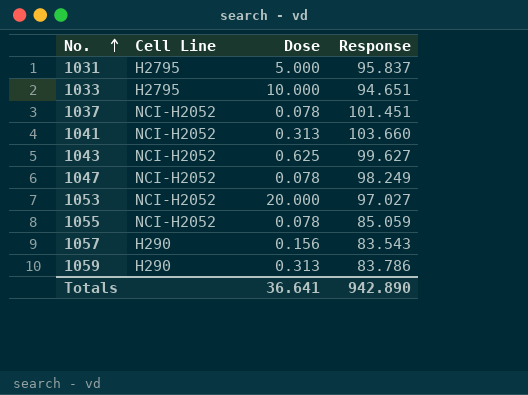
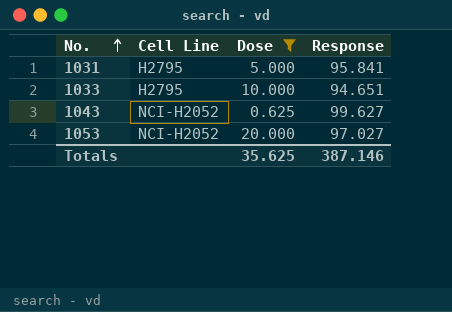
filter: none -> Dose >= 0.625
1031 | Response: 95.837 -> 95.841
Totals | Dose: 36.641 -> 35.625
Totals | Response: 942.890 -> 387.146

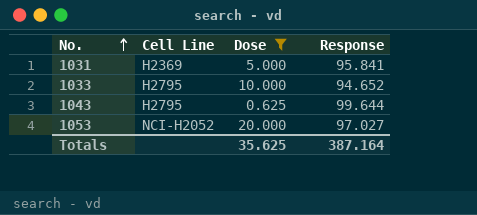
1031 | Cell Line: H2795 -> H2369
1033 | Response: 94.651 -> 94.652
1043 | Cell Line: NCI-H2052 -> H2795
1043 | Response: 99.627 -> 99.644
Totals | Response: 387.146 -> 387.164

